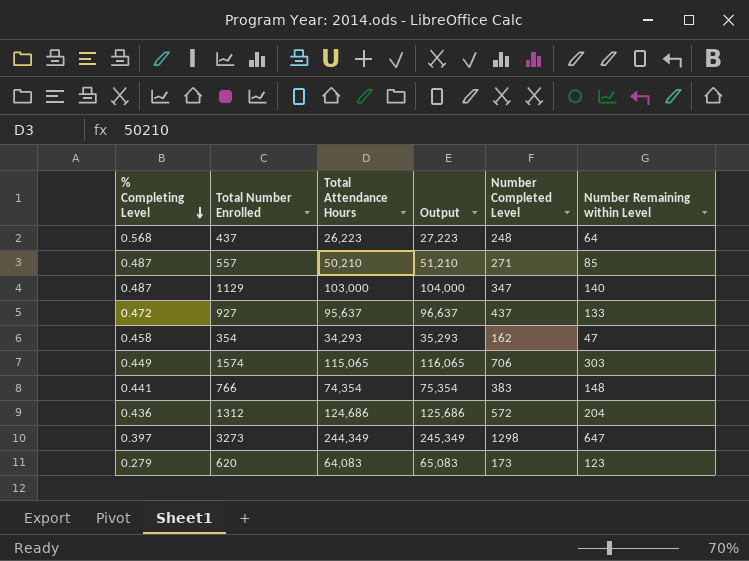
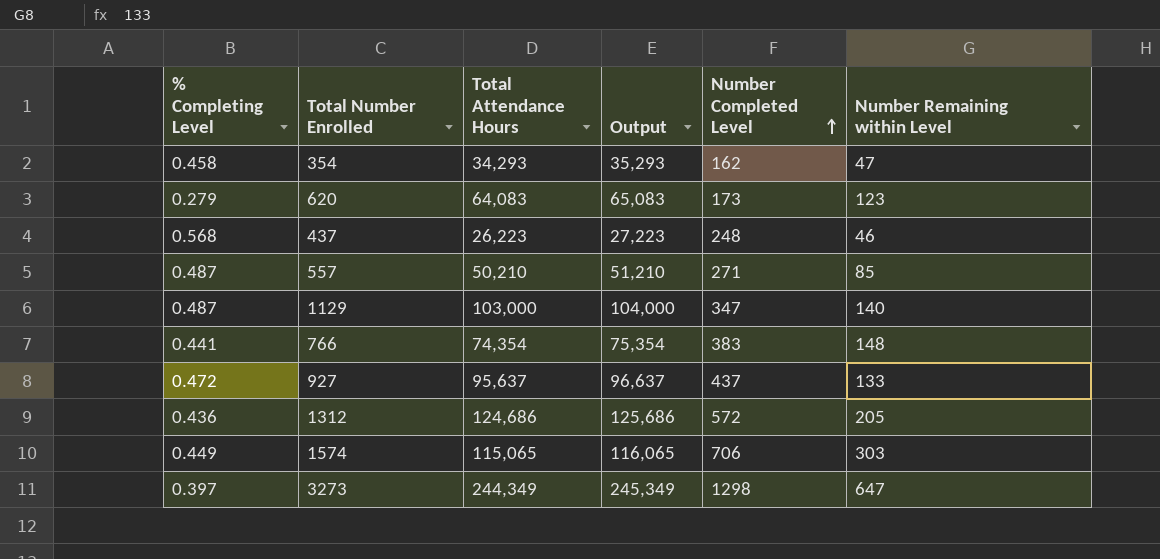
row order: % Completing Level descending -> Number Completed Level ascending
437 | Number Remaining within Level: 64 -> 46
1312 | Number Remaining within Level: 204 -> 205

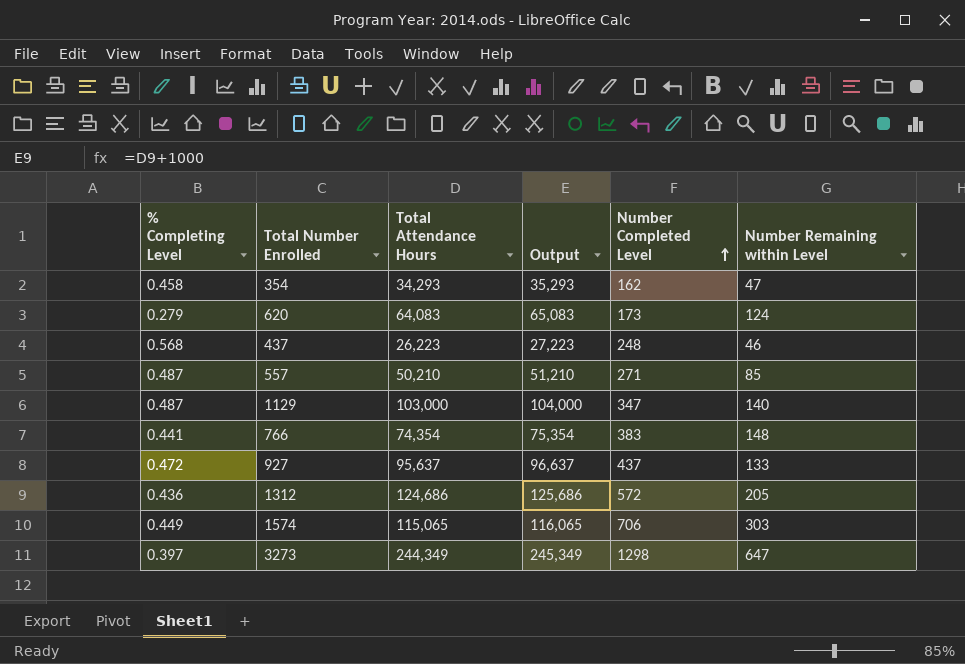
620 | Number Remaining within Level: 123 -> 124

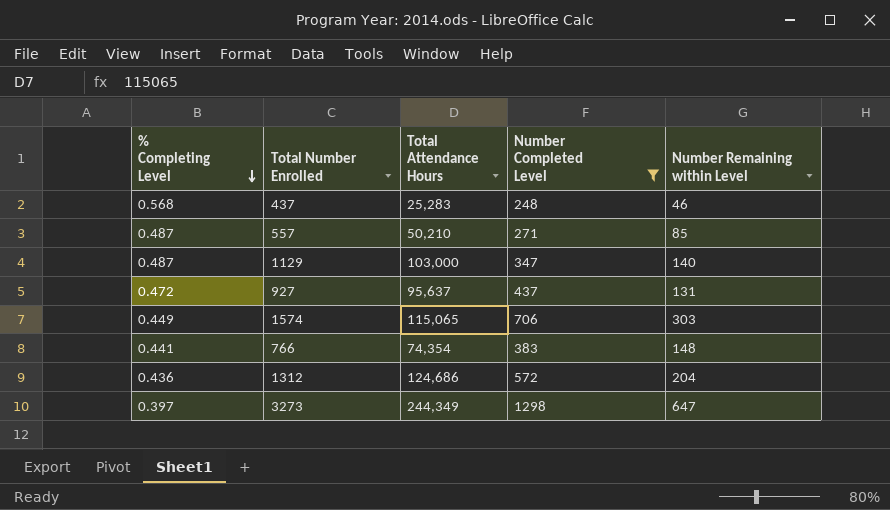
filter: none -> Number Completed Level >= 248
row order: Number Completed Level ascending -> % Completing Level descending
column Output | formula: [Total Attendance Hours] + 1000 -> none
437 | Total Attendance Hours: 26,223 -> 25,283
927 | Number Remaining within Level: 133 -> 131
1312 | Number Remaining within Level: 205 -> 204

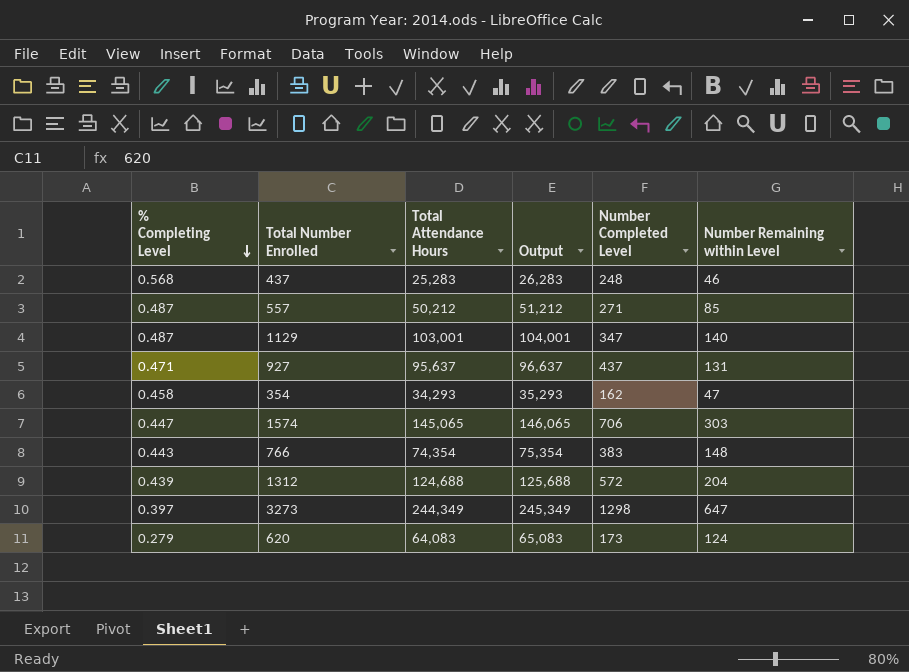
filter: Number Completed Level >= 248 -> none
column Output | formula: none -> [Total Attendance Hours] + 1000
557 | Total Attendance Hours: 50,210 -> 50,212
1129 | Total Attendance Hours: 103,000 -> 103,001
927 | % Completing Level: 0.472 -> 0.471
1574 | % Completing Level: 0.449 -> 0.447
1574 | Total Attendance Hours: 115,065 -> 145,065
766 | % Completing Level: 0.441 -> 0.443
1312 | % Completing Level: 0.436 -> 0.439
1312 | Total Attendance Hours: 124,686 -> 124,688

